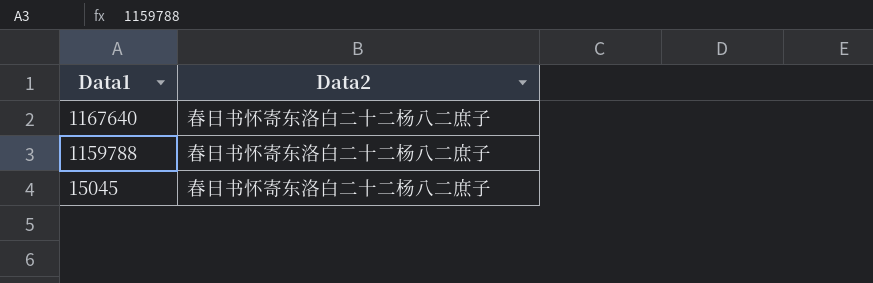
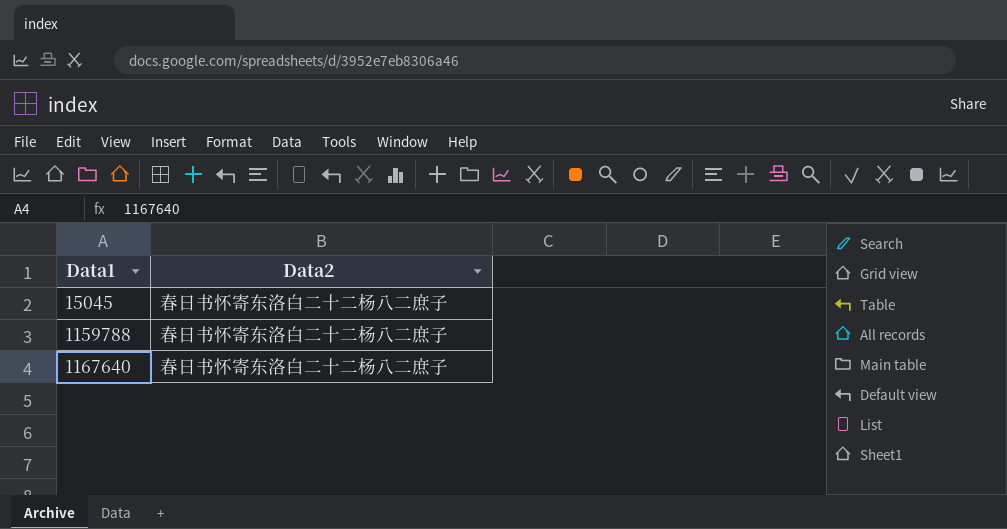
row order: Data1 descending -> Data1 ascending

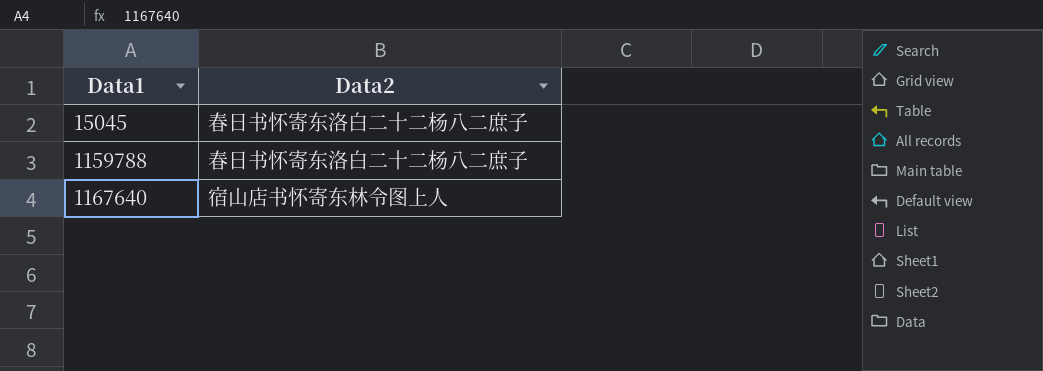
1167640 | Data2: 春日书怀寄东洛白二十二杨八二庶子 -> 宿山店书怀寄东林令图上人

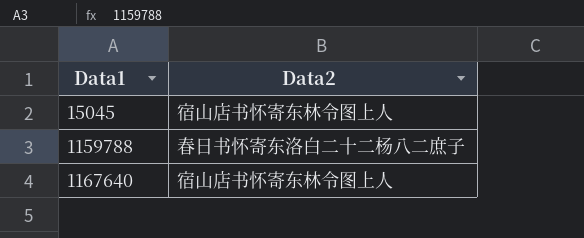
15045 | Data2: 春日书怀寄东洛白二十二杨八二庶子 -> 宿山店书怀寄东林令图上人

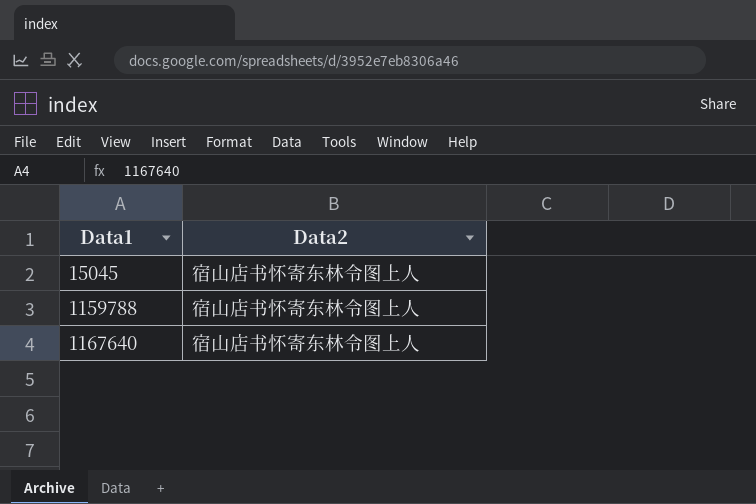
1159788 | Data2: 春日书怀寄东洛白二十二杨八二庶子 -> 宿山店书怀寄东林令图上人

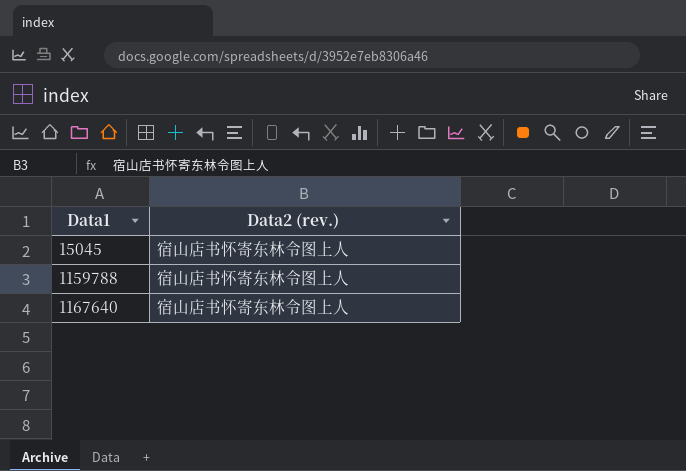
column name: Data2 -> Data2 (rev.)

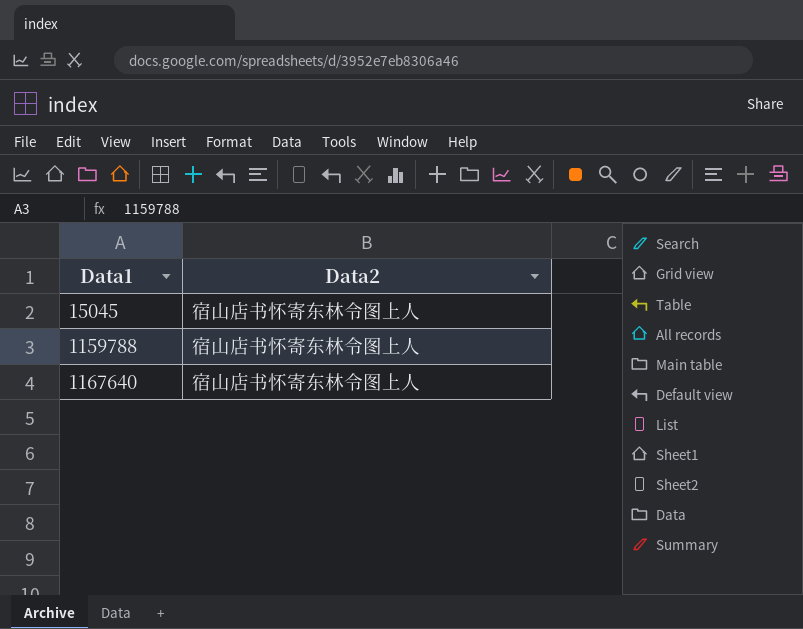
column name: Data2 (rev.) -> Data2

